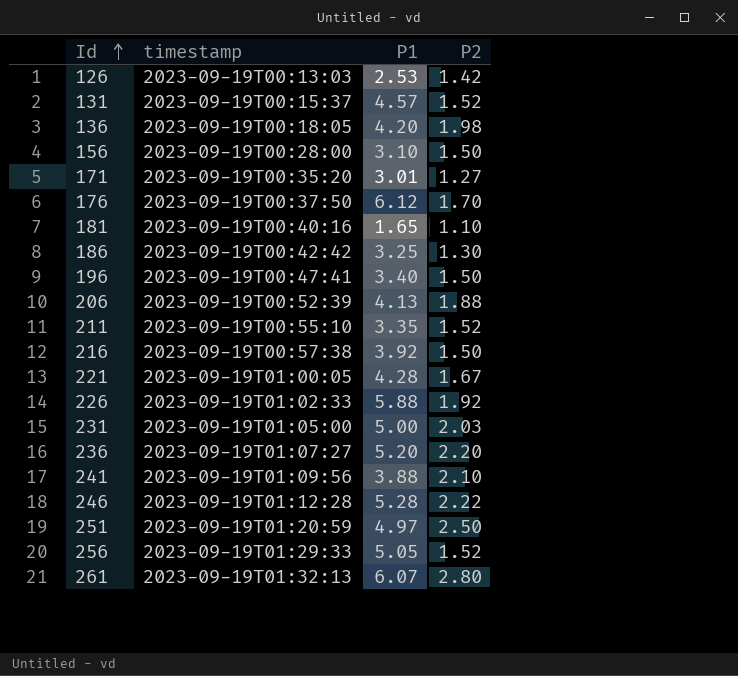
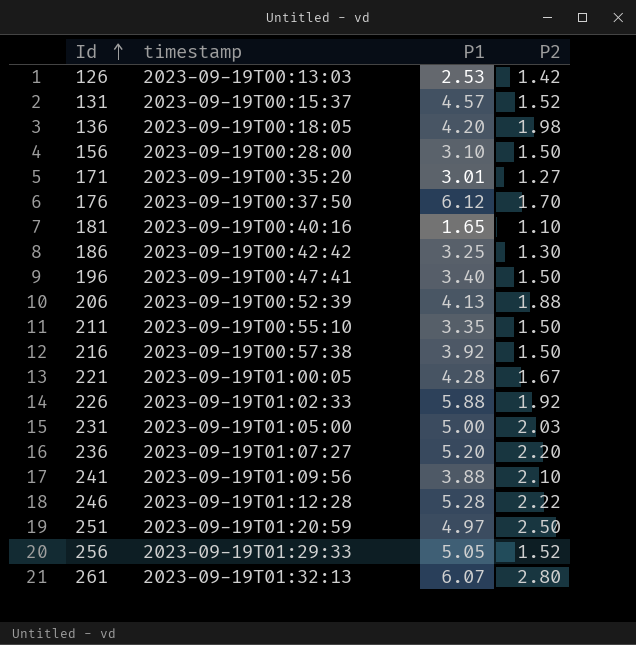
211 | P2: 1.52 -> 1.50

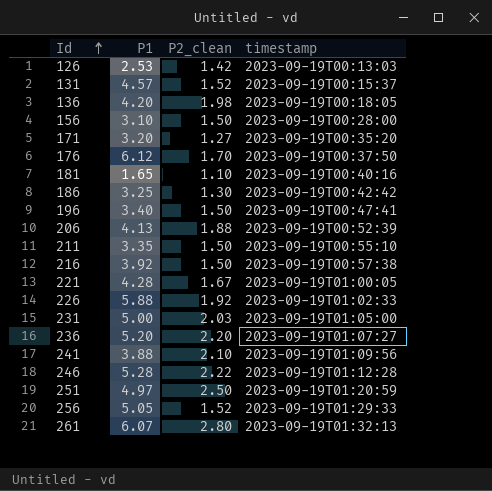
column name: P2 -> P2_clean
column timestamp | position: 2 -> 4
171 | P1: 3.01 -> 3.20

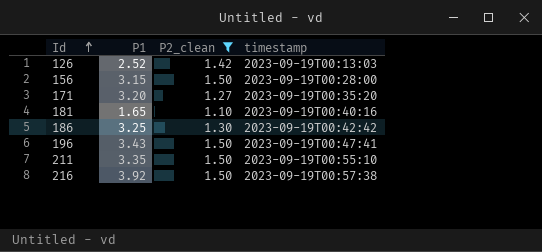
filter: none -> P2_clean <= 1.50
126 | P1: 2.53 -> 2.52
156 | P1: 3.10 -> 3.15
196 | P1: 3.40 -> 3.43

